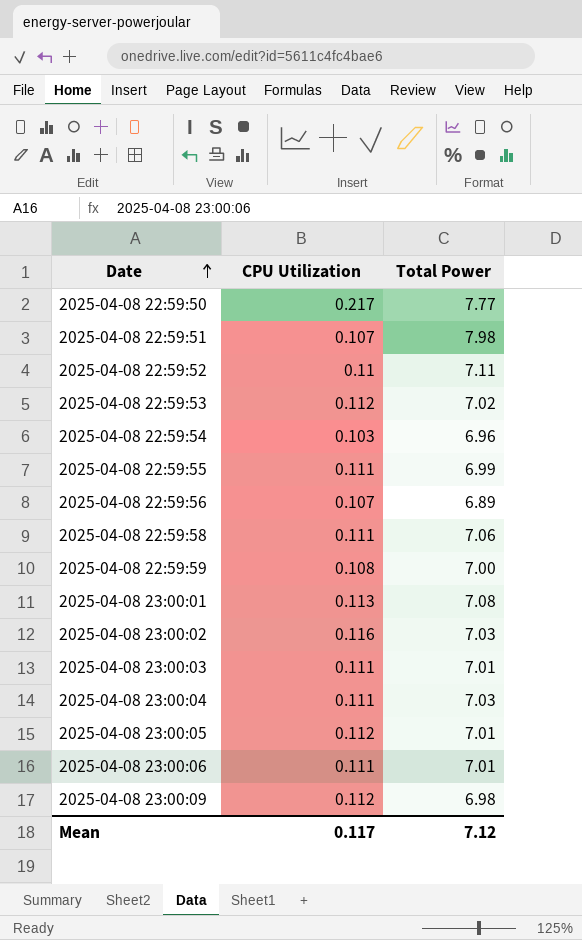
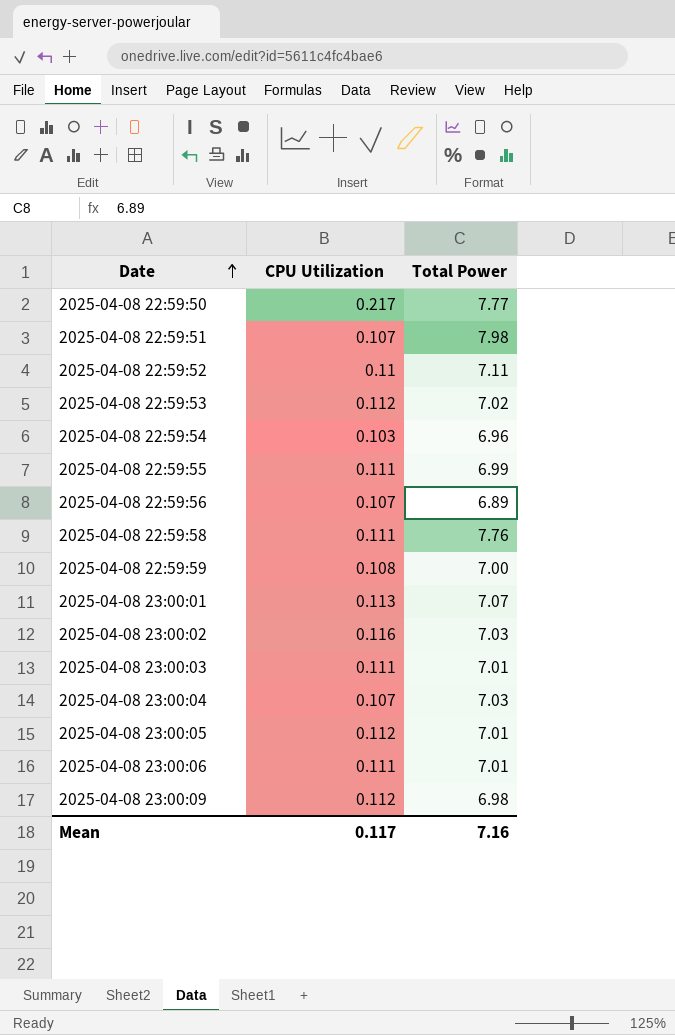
2025-04-08 22:59:58 | Total Power: 7.06 -> 7.76
2025-04-08 23:00:01 | Total Power: 7.08 -> 7.07
2025-04-08 23:00:04 | CPU Utilization: 0.111 -> 0.107
Mean | Total Power: 7.12 -> 7.16

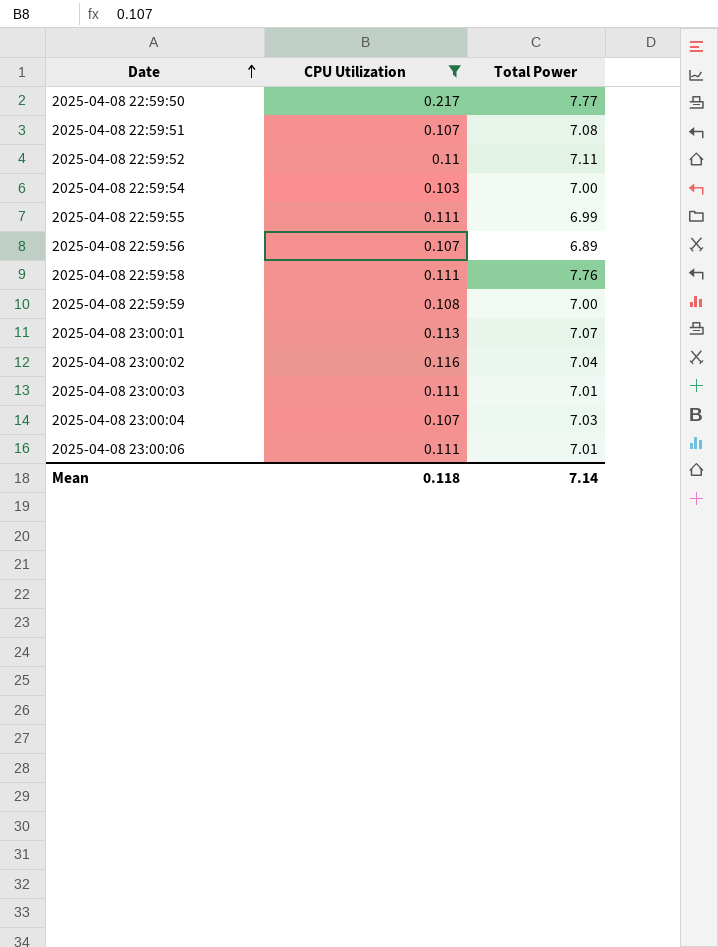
filter: none -> CPU Utilization != 0.112
2025-04-08 22:59:51 | Total Power: 7.98 -> 7.08
2025-04-08 22:59:54 | Total Power: 6.96 -> 7.00
2025-04-08 23:00:02 | Total Power: 7.03 -> 7.04
Mean | CPU Utilization: 0.117 -> 0.118
Mean | Total Power: 7.16 -> 7.14

